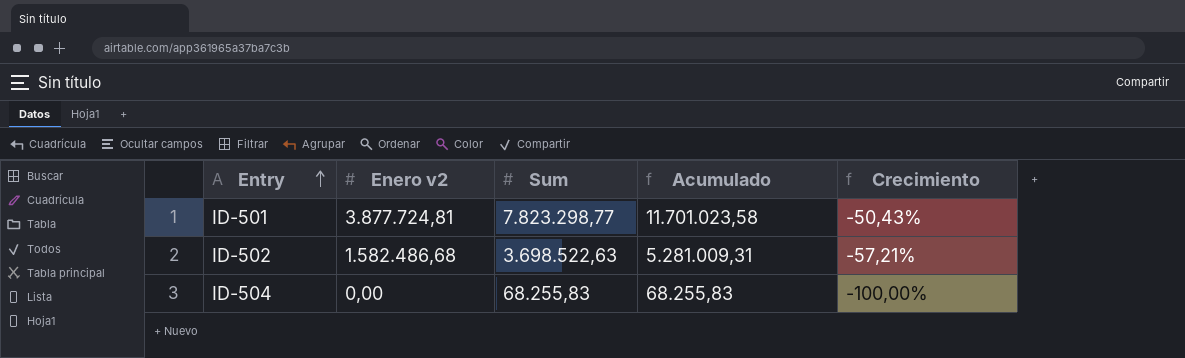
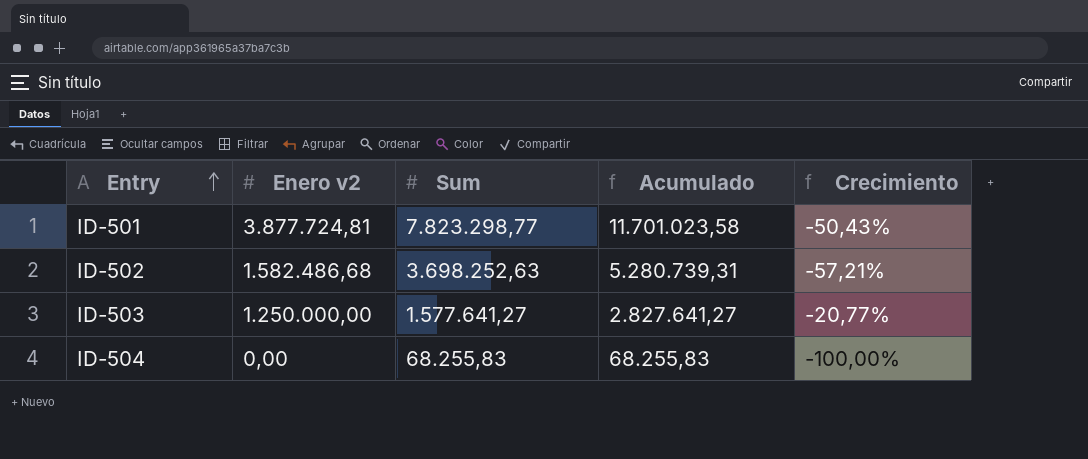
ID-502 | Sum: 3.698.522,63 -> 3.698.252,63
ID-502 | Acumulado: 5.281.009,31 -> 5.280.739,31
row ID-503: none -> 1.250.000,00 | 1.577.641,27 | 2.827.641,27 | -20,77%

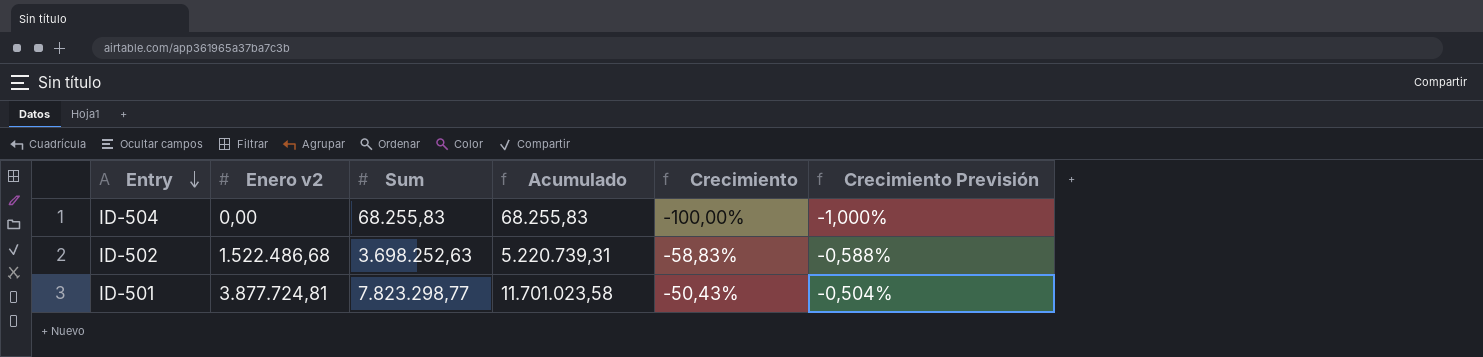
row order: Entry ascending -> Entry descending
column Crecimiento Previsión | formula: none -> [Crecimiento] * 0,01
row ID-503: 1.250.000,00 | 1.577.641,27 | 2.827.641,27 | -20,77% -> none
ID-502 | Enero v2: 1.582.486,68 -> 1.522.486,68
ID-502 | Acumulado: 5.280.739,31 -> 5.220.739,31
ID-502 | Crecimiento: -57,21% -> -58,83%

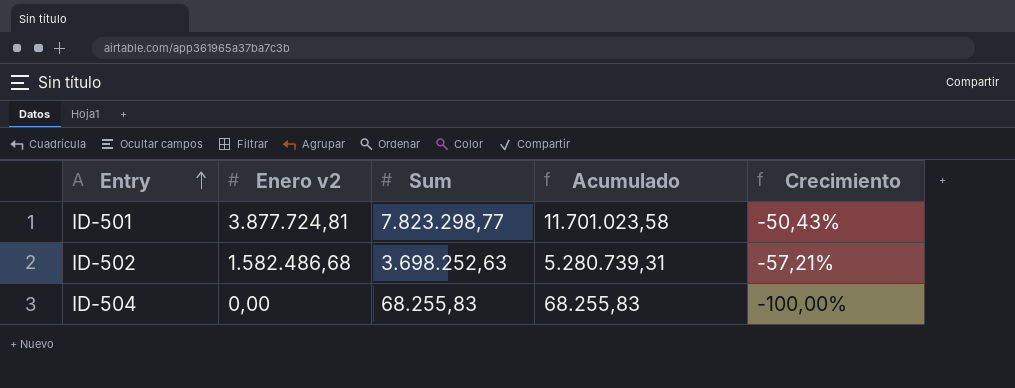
row order: Entry descending -> Entry ascending
column Crecimiento Previsión | formula: [Crecimiento] * 0,01 -> none
ID-502 | Enero v2: 1.522.486,68 -> 1.582.486,68
ID-502 | Acumulado: 5.220.739,31 -> 5.280.739,31
ID-502 | Crecimiento: -58,83% -> -57,21%

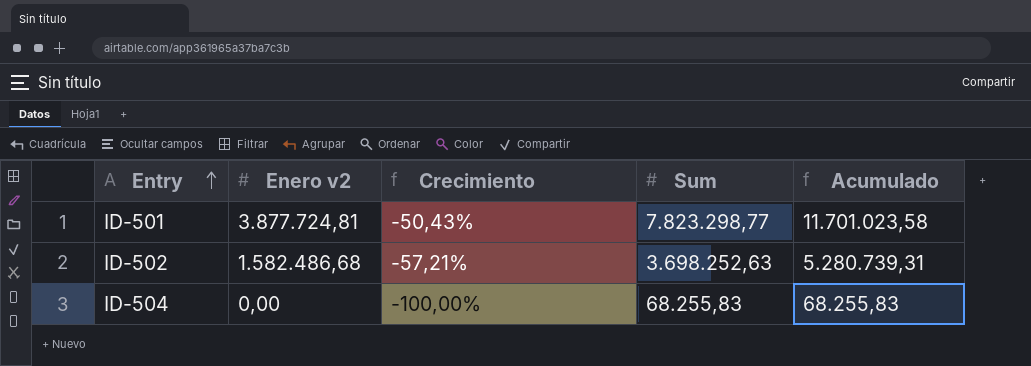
column Crecimiento | position: 5 -> 3

